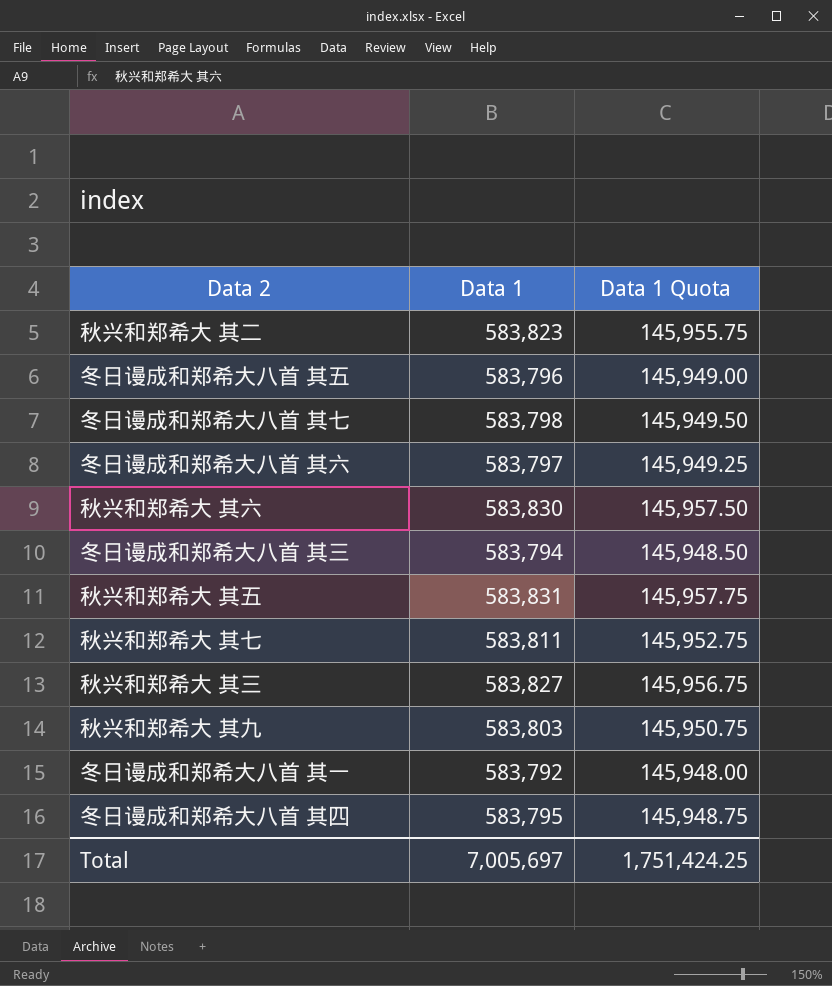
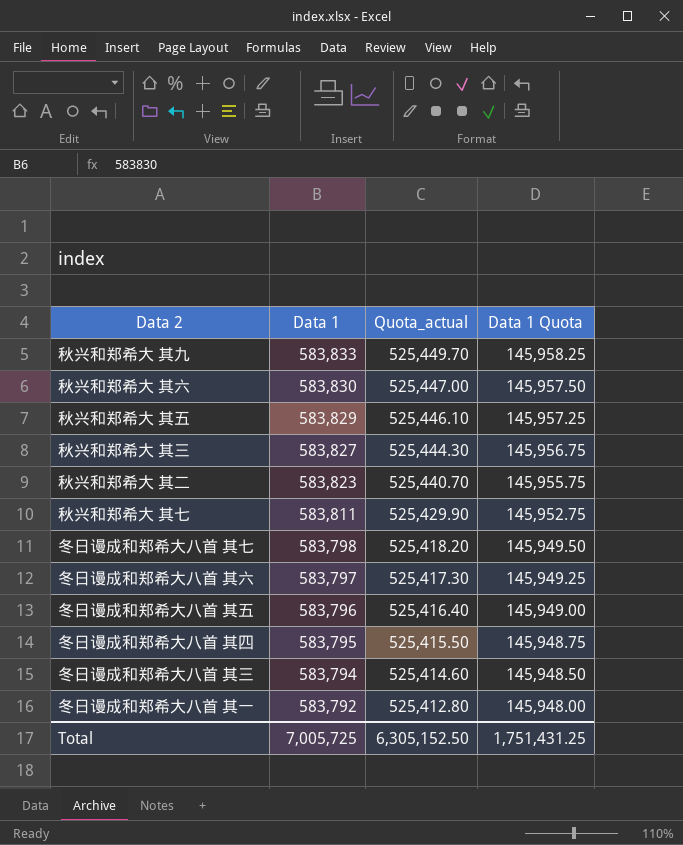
row order: none -> Data 1 descending
column Quota_actual | formula: none -> [Data 1] * 0.9
秋兴和郑希大 其九 | Data 1: 583,803 -> 583,833
秋兴和郑希大 其九 | Data 1 Quota: 145,950.75 -> 145,958.25
秋兴和郑希大 其五 | Data 1: 583,831 -> 583,829
秋兴和郑希大 其五 | Data 1 Quota: 145,957.75 -> 145,957.25
Total | Data 1: 7,005,697 -> 7,005,725
Total | Data 1 Quota: 1,751,424.25 -> 1,751,431.25

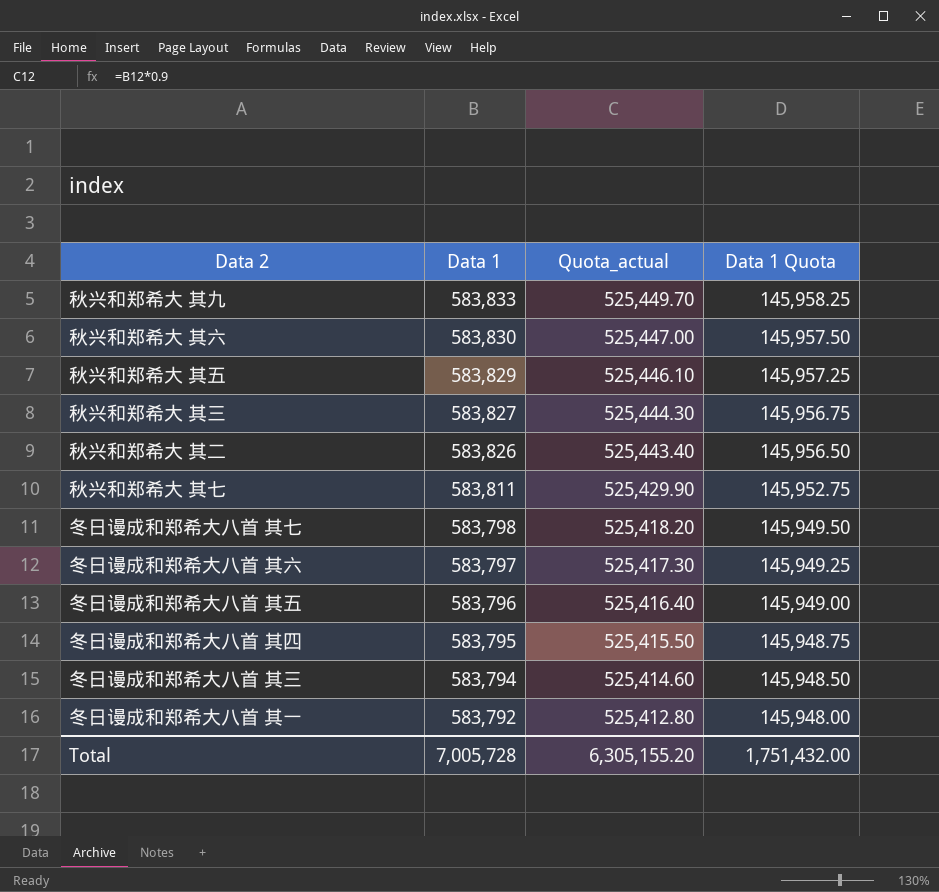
秋兴和郑希大 其二 | Data 1: 583,823 -> 583,826
秋兴和郑希大 其二 | Quota_actual: 525,440.70 -> 525,443.40
秋兴和郑希大 其二 | Data 1 Quota: 145,955.75 -> 145,956.50
Total | Data 1: 7,005,725 -> 7,005,728
Total | Quota_actual: 6,305,152.50 -> 6,305,155.20
Total | Data 1 Quota: 1,751,431.25 -> 1,751,432.00

